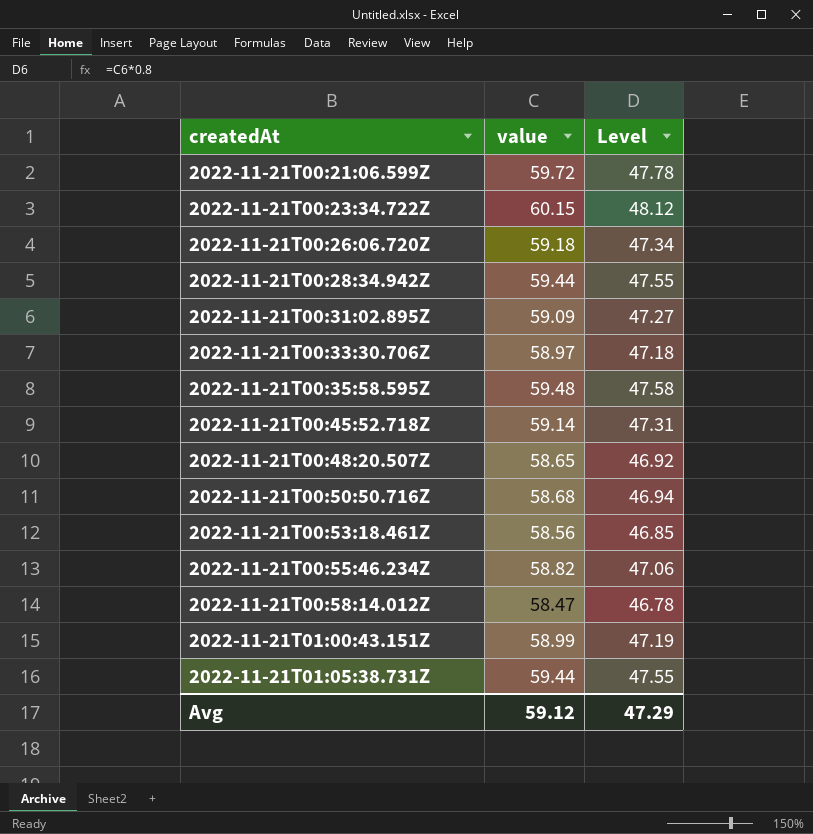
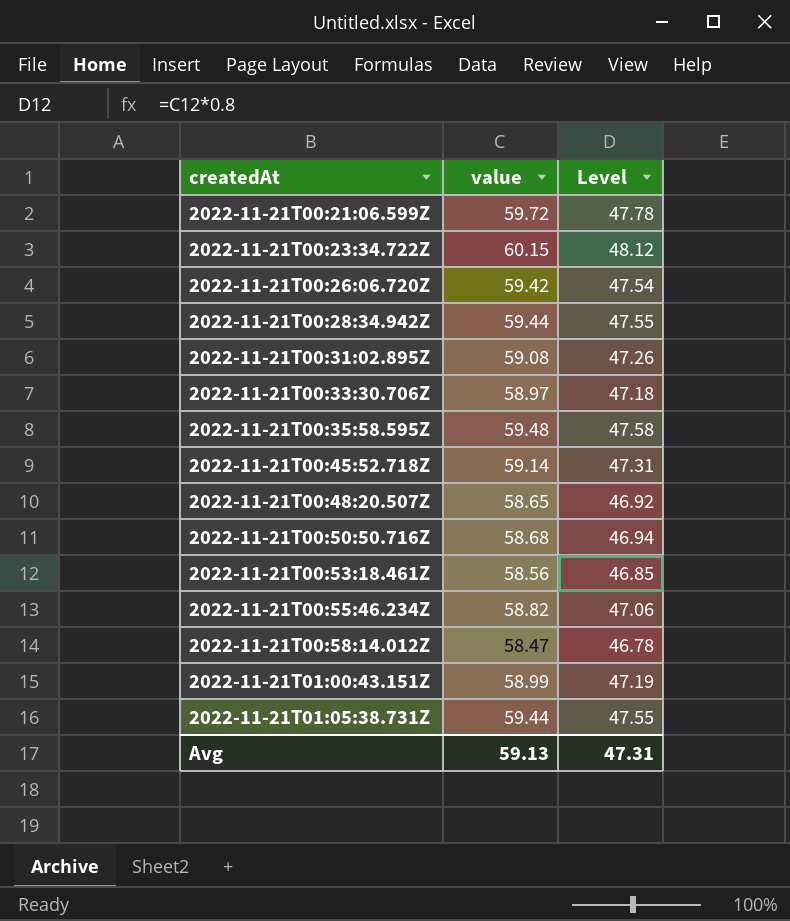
2022-11-21T00:26:06.720Z | value: 59.18 -> 59.42
2022-11-21T00:26:06.720Z | Level: 47.34 -> 47.54
2022-11-21T00:31:02.895Z | value: 59.09 -> 59.08
2022-11-21T00:31:02.895Z | Level: 47.27 -> 47.26
Avg | value: 59.12 -> 59.13
Avg | Level: 47.29 -> 47.31

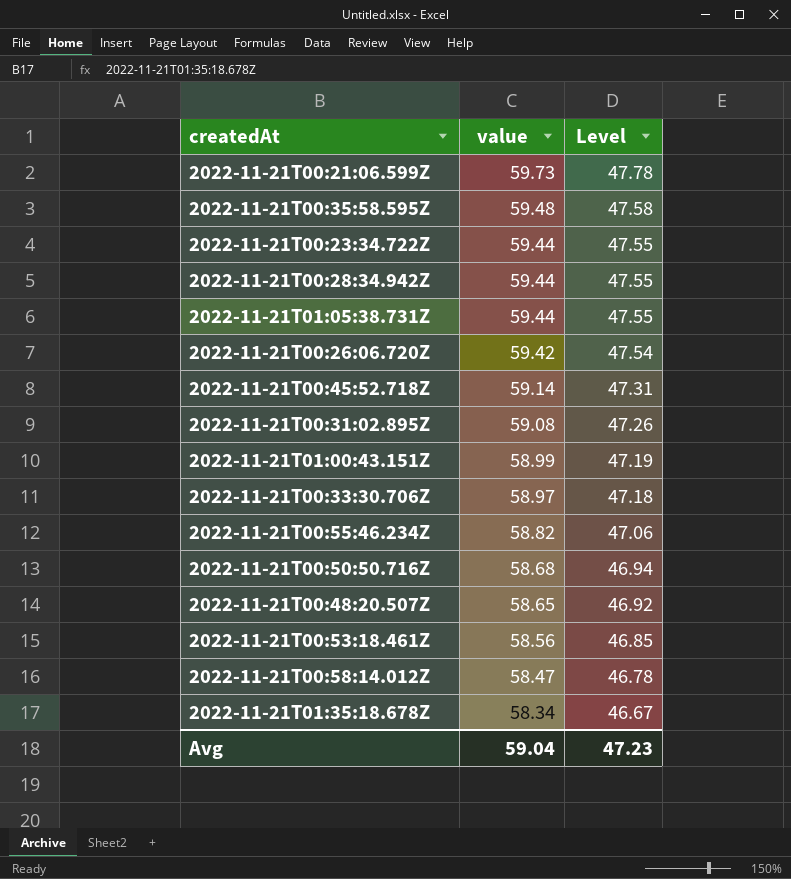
row order: createdAt ascending -> value descending
2022-11-21T00:21:06.599Z | value: 59.72 -> 59.73
2022-11-21T00:23:34.722Z | value: 60.15 -> 59.44
2022-11-21T00:23:34.722Z | Level: 48.12 -> 47.55
row 2022-11-21T01:35:18.678Z: none -> 58.34 | 46.67
Avg | value: 59.13 -> 59.04
Avg | Level: 47.31 -> 47.23

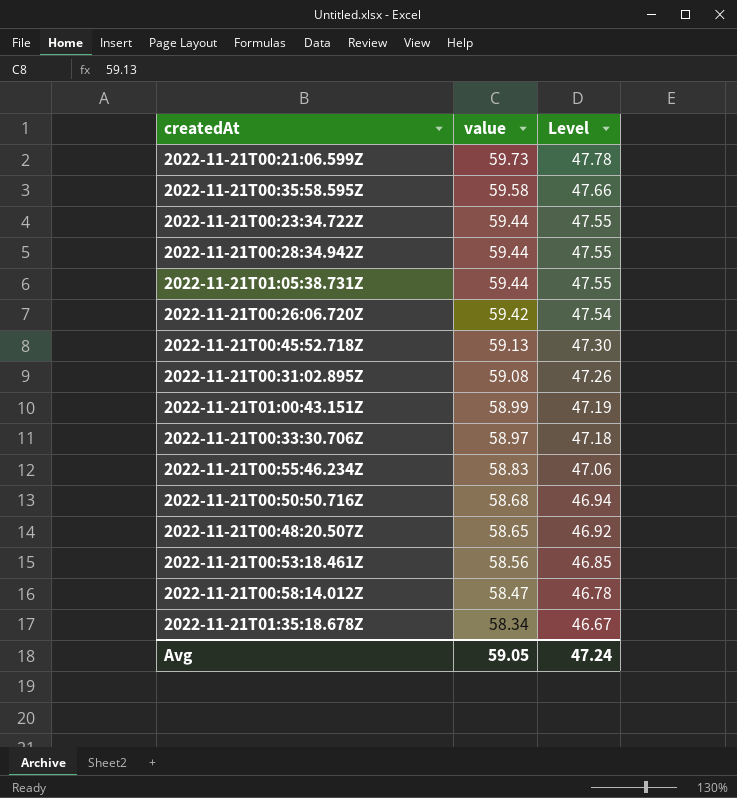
2022-11-21T00:35:58.595Z | value: 59.48 -> 59.58
2022-11-21T00:35:58.595Z | Level: 47.58 -> 47.66
2022-11-21T00:45:52.718Z | value: 59.14 -> 59.13
2022-11-21T00:45:52.718Z | Level: 47.31 -> 47.30
2022-11-21T00:55:46.234Z | value: 58.82 -> 58.83
Avg | value: 59.04 -> 59.05
Avg | Level: 47.23 -> 47.24

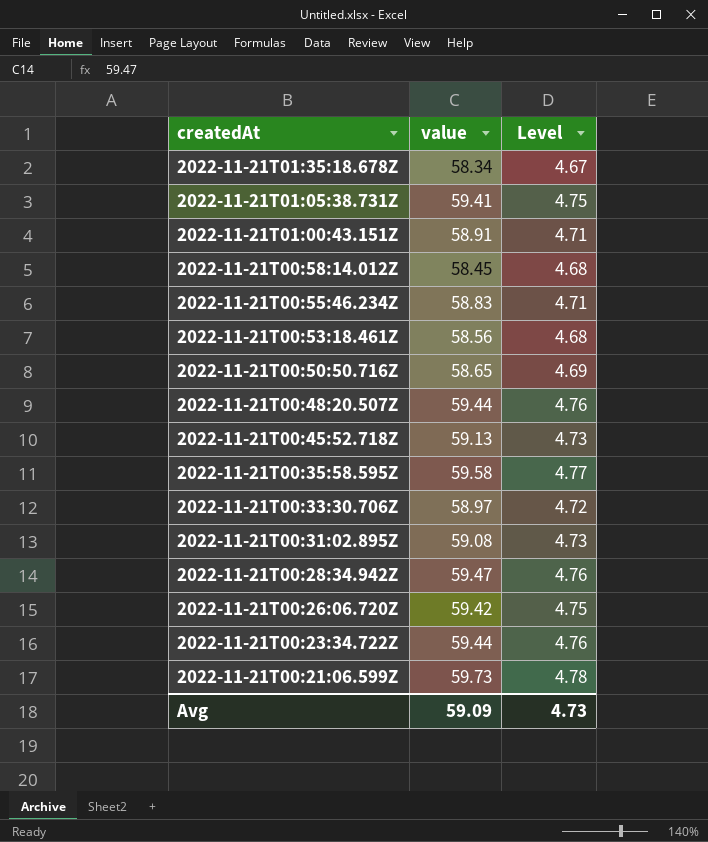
row order: value descending -> createdAt descending
column Level | formula: [value] * 0.8 -> [value] * 0.08
2022-11-21T01:05:38.731Z | value: 59.44 -> 59.41
2022-11-21T01:00:43.151Z | value: 58.99 -> 58.91
2022-11-21T00:58:14.012Z | value: 58.47 -> 58.45
2022-11-21T00:50:50.716Z | value: 58.68 -> 58.65
2022-11-21T00:48:20.507Z | value: 58.65 -> 59.44
2022-11-21T00:28:34.942Z | value: 59.44 -> 59.47
Avg | value: 59.05 -> 59.09
Avg | Level: 47.24 -> 4.73

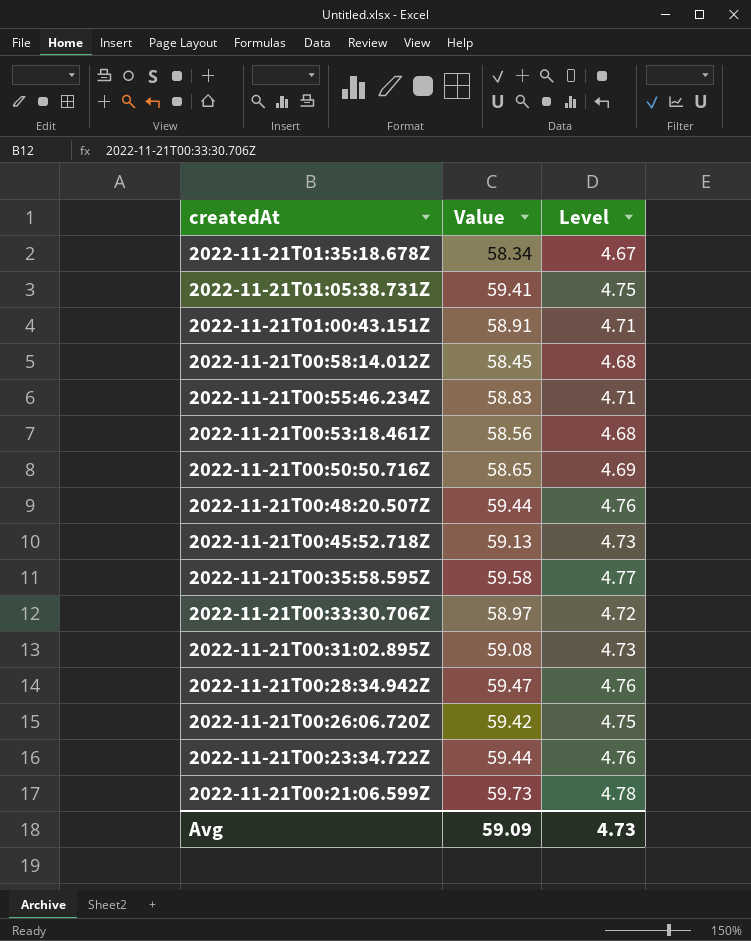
column name: value -> Value

